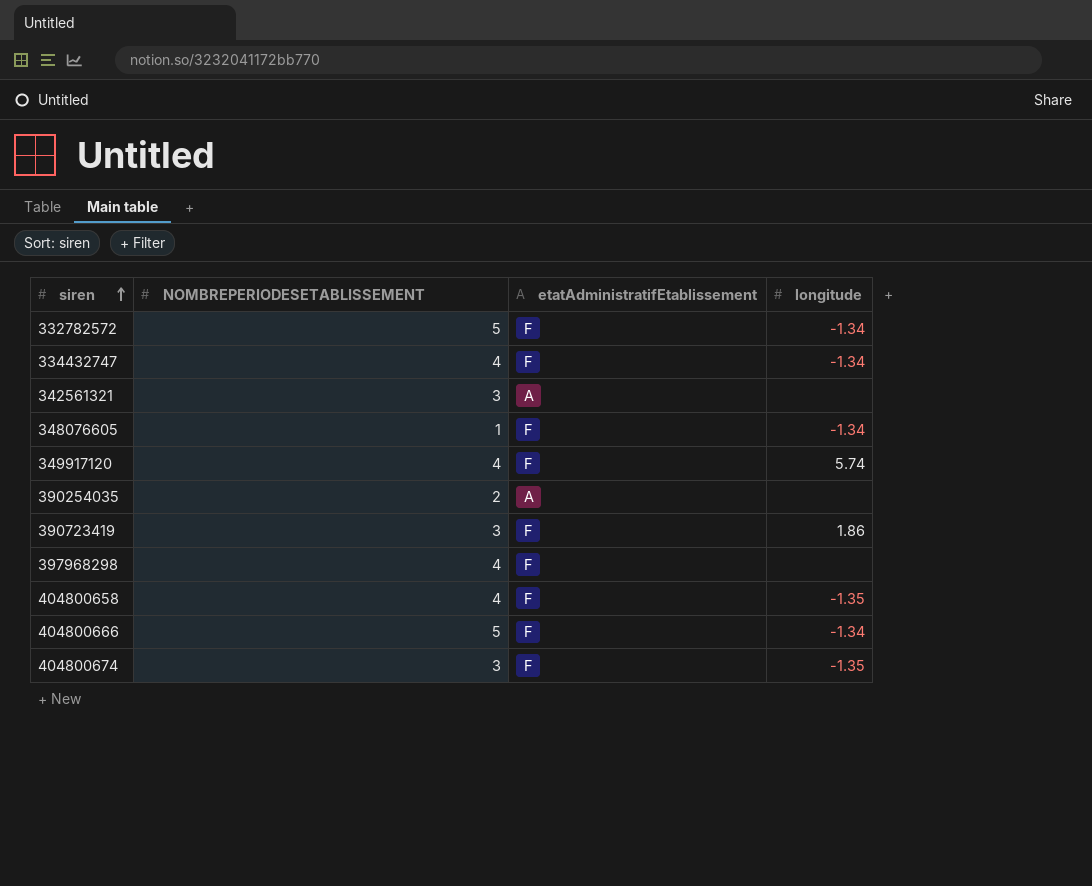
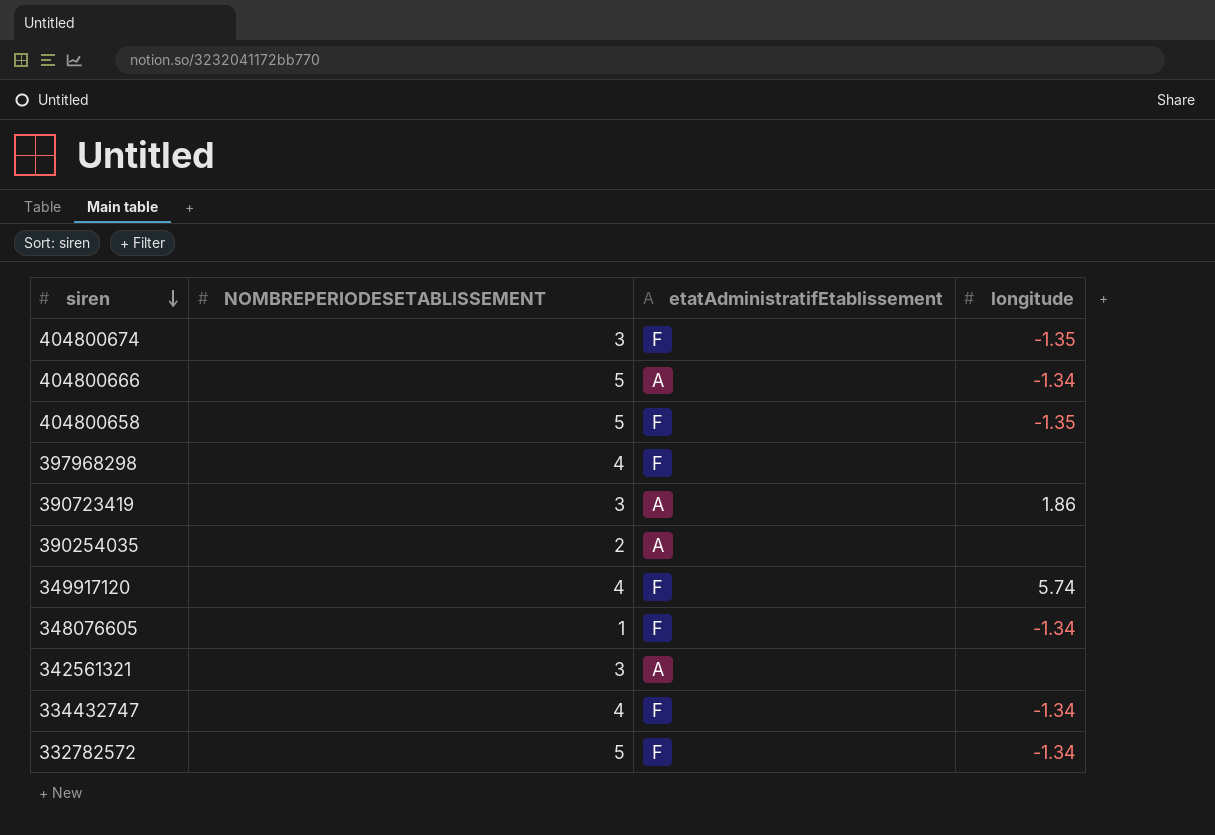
row order: siren ascending -> siren descending
404800666 | etatAdministratifEtablissement: F -> A
404800658 | NOMBREPERIODESETABLISSEMENT: 4 -> 5
390723419 | etatAdministratifEtablissement: F -> A

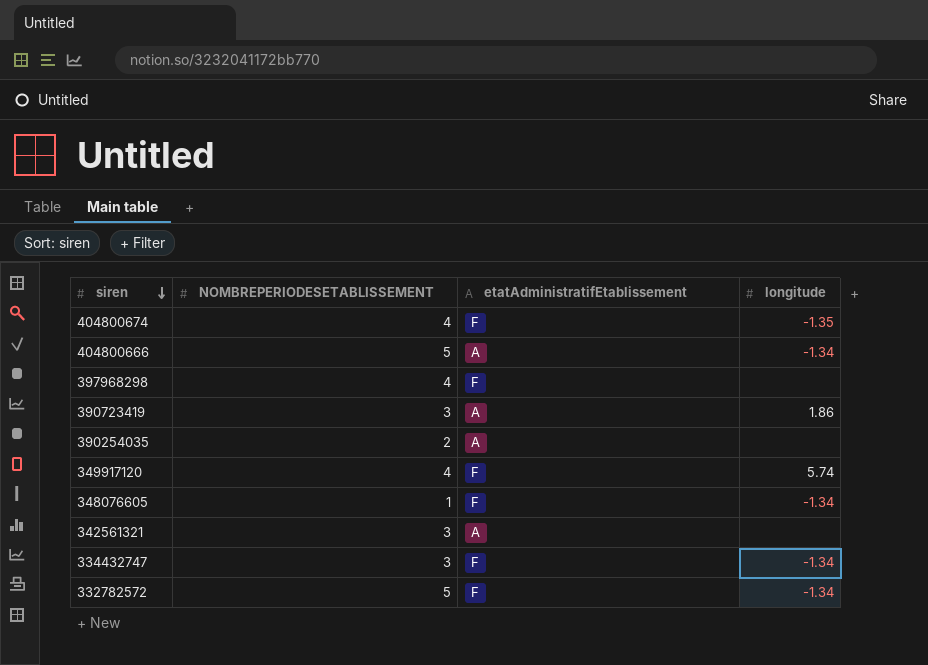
row 404800658: 5 | F | -1.35 -> none
404800674 | NOMBREPERIODESETABLISSEMENT: 3 -> 4
334432747 | NOMBREPERIODESETABLISSEMENT: 4 -> 3

